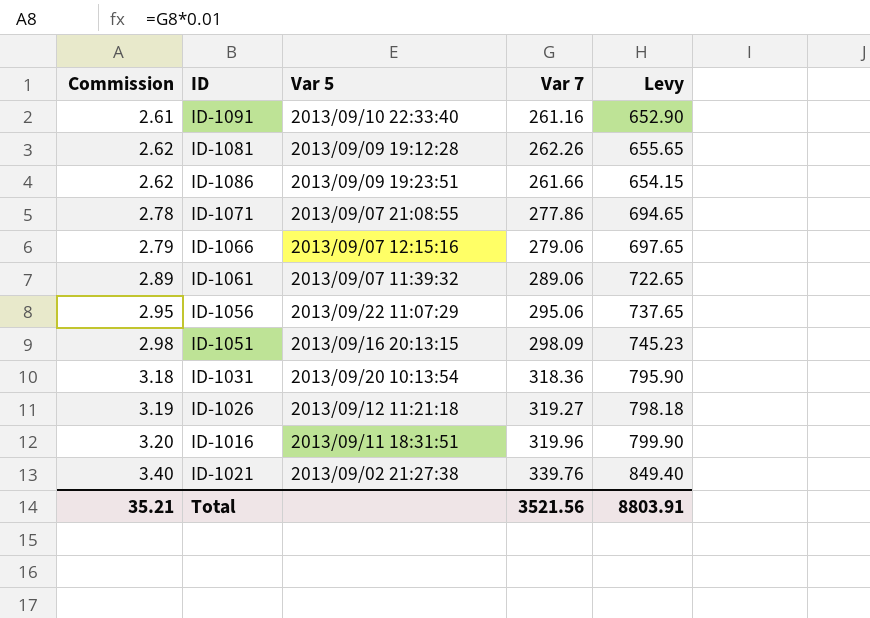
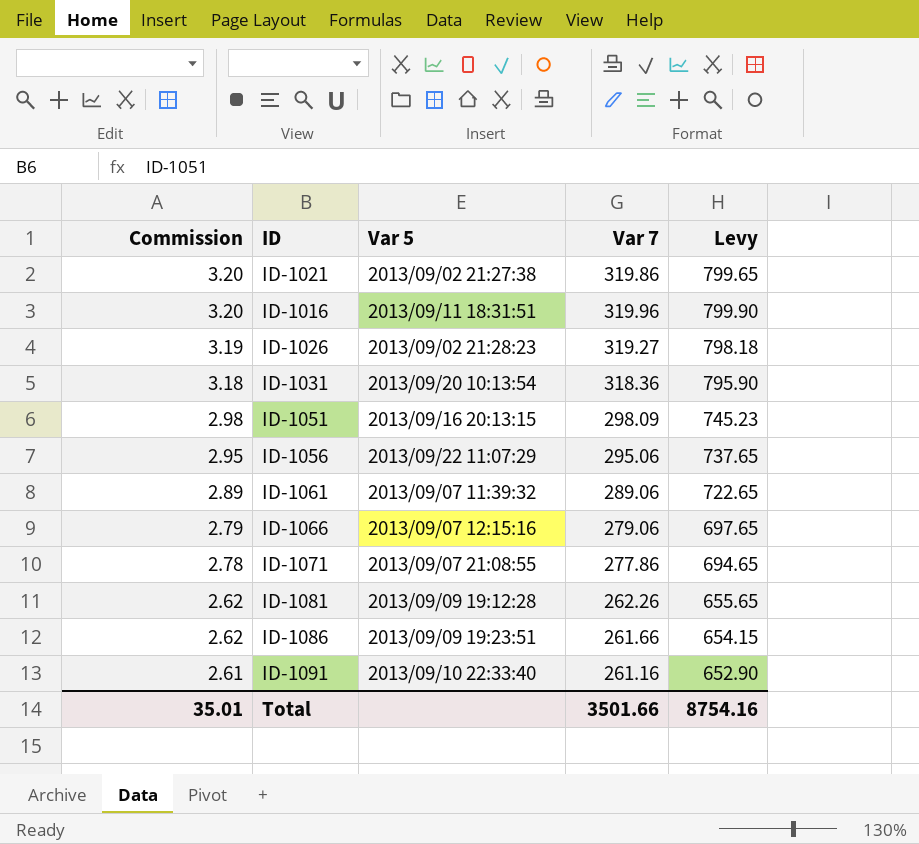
row order: Commission ascending -> Commission descending
ID-1021 | Commission: 3.40 -> 3.20
ID-1021 | Var 7: 339.76 -> 319.86
ID-1021 | Levy: 849.40 -> 799.65
ID-1026 | Var 5: 2013/09/12 11:21:18 -> 2013/09/02 21:28:23
Total | Commission: 35.21 -> 35.01
Total | Var 7: 3521.56 -> 3501.66
Total | Levy: 8803.91 -> 8754.16

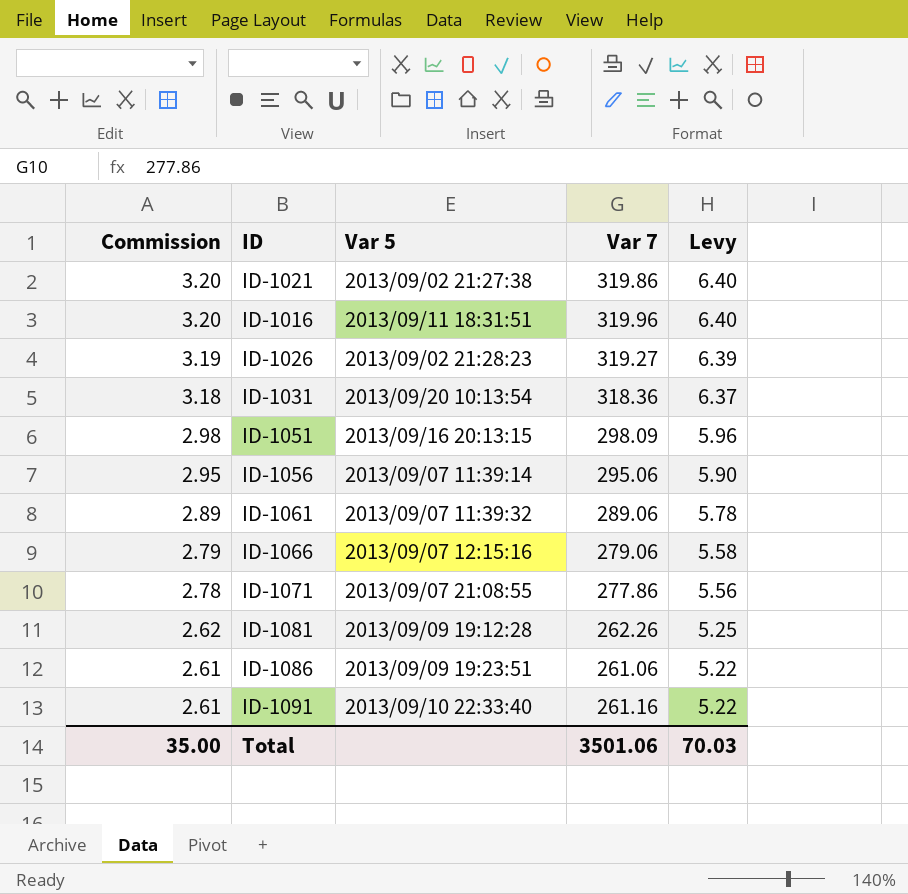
column Levy | formula: [Var 7] * 2.5 -> [Var 7] * 0.02
ID-1056 | Var 5: 2013/09/22 11:07:29 -> 2013/09/07 11:39:14
ID-1086 | Commission: 2.62 -> 2.61
ID-1086 | Var 7: 261.66 -> 261.06
Total | Commission: 35.01 -> 35.00
Total | Var 7: 3501.66 -> 3501.06
Total | Levy: 8754.16 -> 70.03

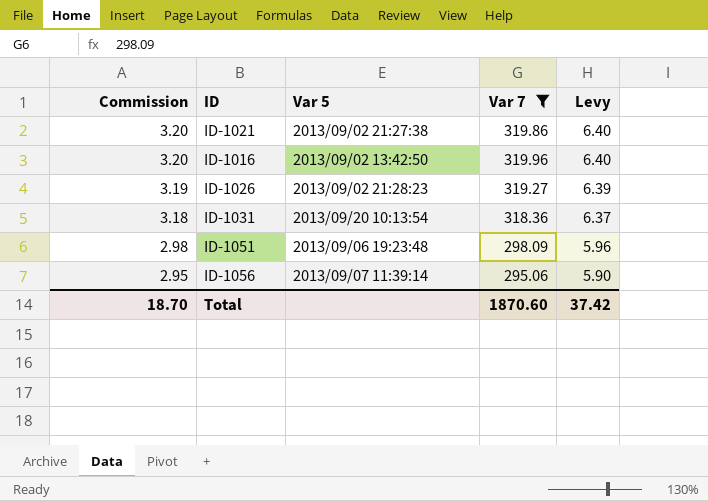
filter: none -> Var 7 >= 295.06
ID-1016 | Var 5: 2013/09/11 18:31:51 -> 2013/09/02 13:42:50
ID-1051 | Var 5: 2013/09/16 20:13:15 -> 2013/09/06 19:23:48
Total | Commission: 35.00 -> 18.70
Total | Var 7: 3501.06 -> 1870.60
Total | Levy: 70.03 -> 37.42

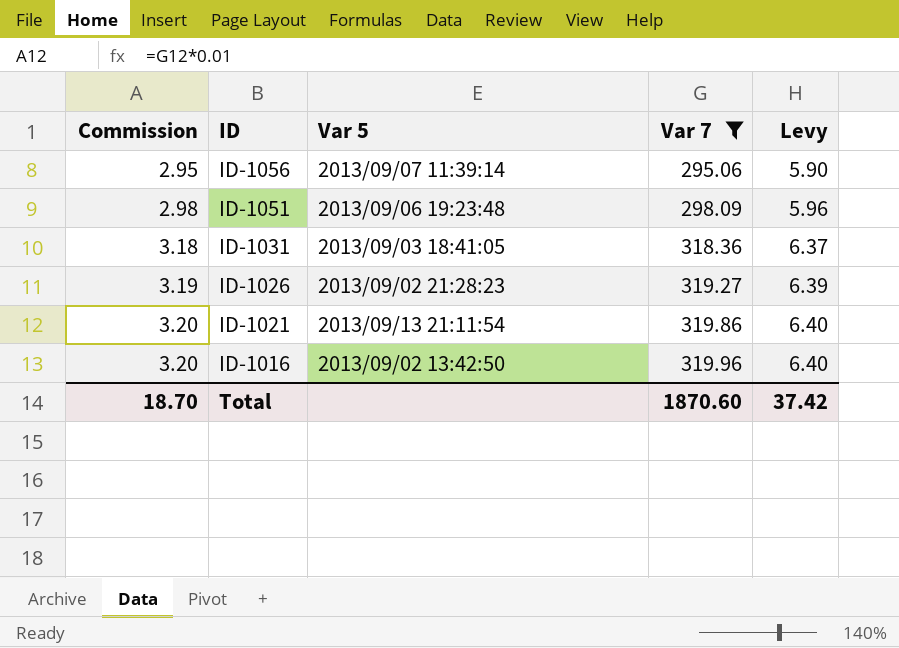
row order: Commission descending -> Commission ascending
ID-1031 | Var 5: 2013/09/20 10:13:54 -> 2013/09/03 18:41:05
ID-1021 | Var 5: 2013/09/02 21:27:38 -> 2013/09/13 21:11:54

